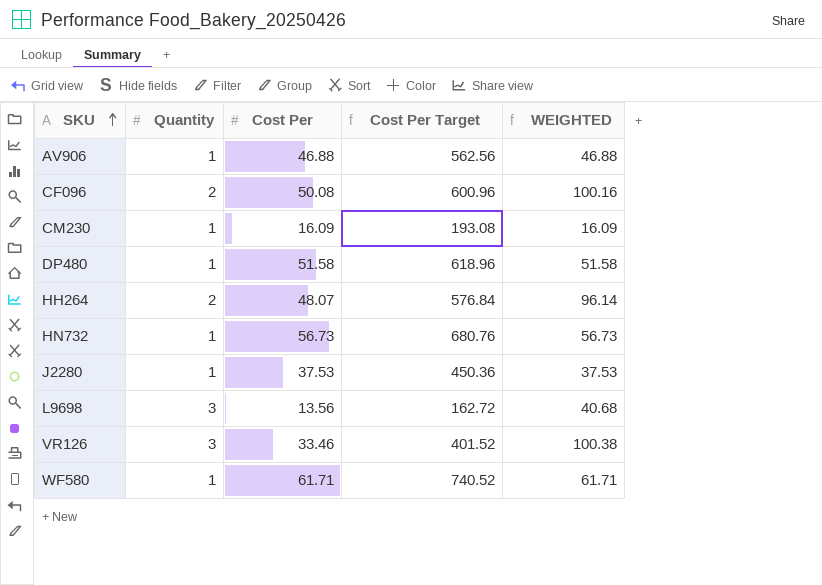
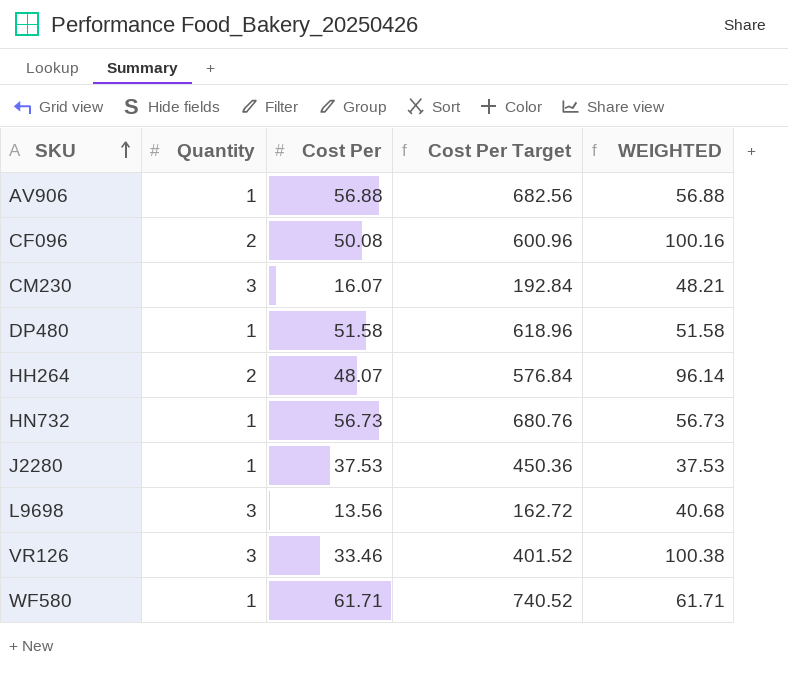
AV906 | Cost Per: 46.88 -> 56.88
AV906 | Cost Per Target: 562.56 -> 682.56
AV906 | WEIGHTED: 46.88 -> 56.88
CM230 | Quantity: 1 -> 3
CM230 | Cost Per: 16.09 -> 16.07
CM230 | Cost Per Target: 193.08 -> 192.84
CM230 | WEIGHTED: 16.09 -> 48.21

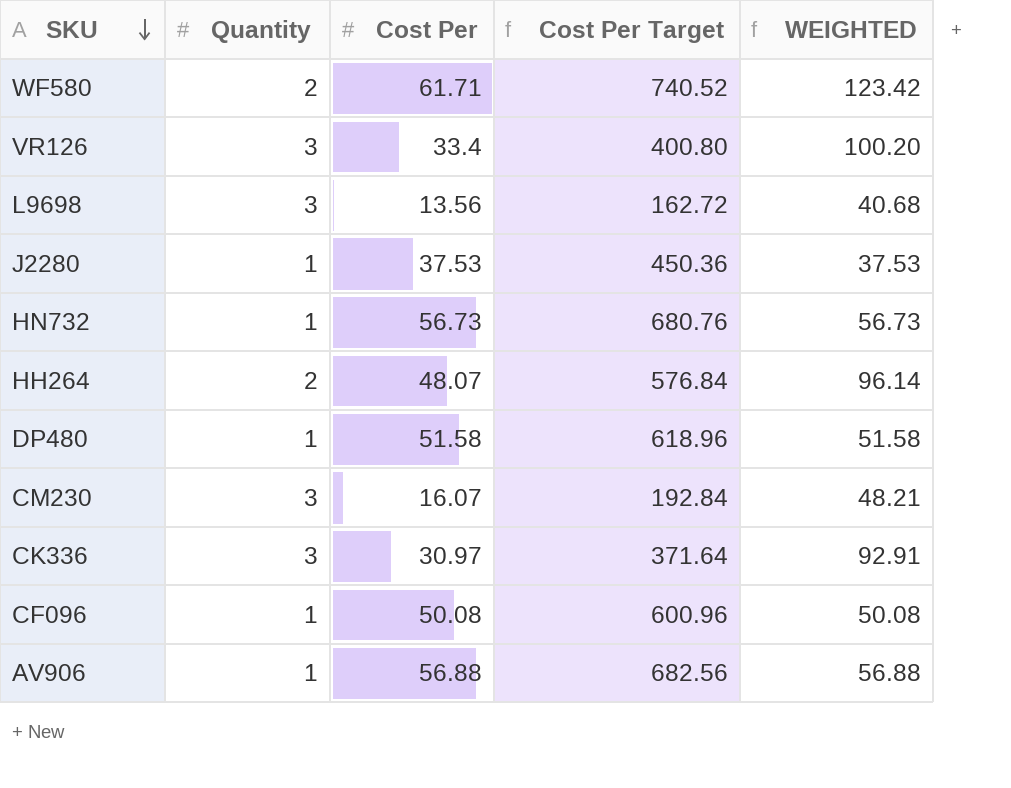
row order: SKU ascending -> SKU descending
WF580 | Quantity: 1 -> 2
WF580 | WEIGHTED: 61.71 -> 123.42
VR126 | Cost Per: 33.46 -> 33.4
VR126 | Cost Per Target: 401.52 -> 400.80
VR126 | WEIGHTED: 100.38 -> 100.20
row CK336: none -> 3 | 30.97 | 371.64 | 92.91
CF096 | Quantity: 2 -> 1
CF096 | WEIGHTED: 100.16 -> 50.08

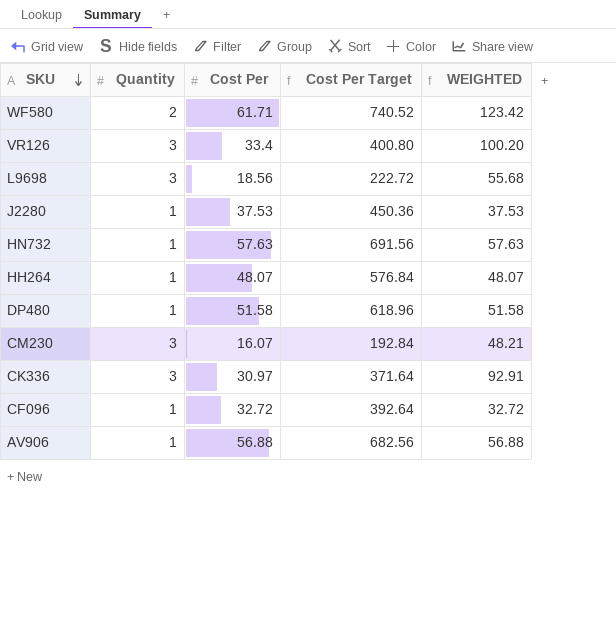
L9698 | Cost Per: 13.56 -> 18.56
L9698 | Cost Per Target: 162.72 -> 222.72
L9698 | WEIGHTED: 40.68 -> 55.68
HN732 | Cost Per: 56.73 -> 57.63
HN732 | Cost Per Target: 680.76 -> 691.56
HN732 | WEIGHTED: 56.73 -> 57.63
HH264 | Quantity: 2 -> 1
HH264 | WEIGHTED: 96.14 -> 48.07
CF096 | Cost Per: 50.08 -> 32.72
CF096 | Cost Per Target: 600.96 -> 392.64
CF096 | WEIGHTED: 50.08 -> 32.72

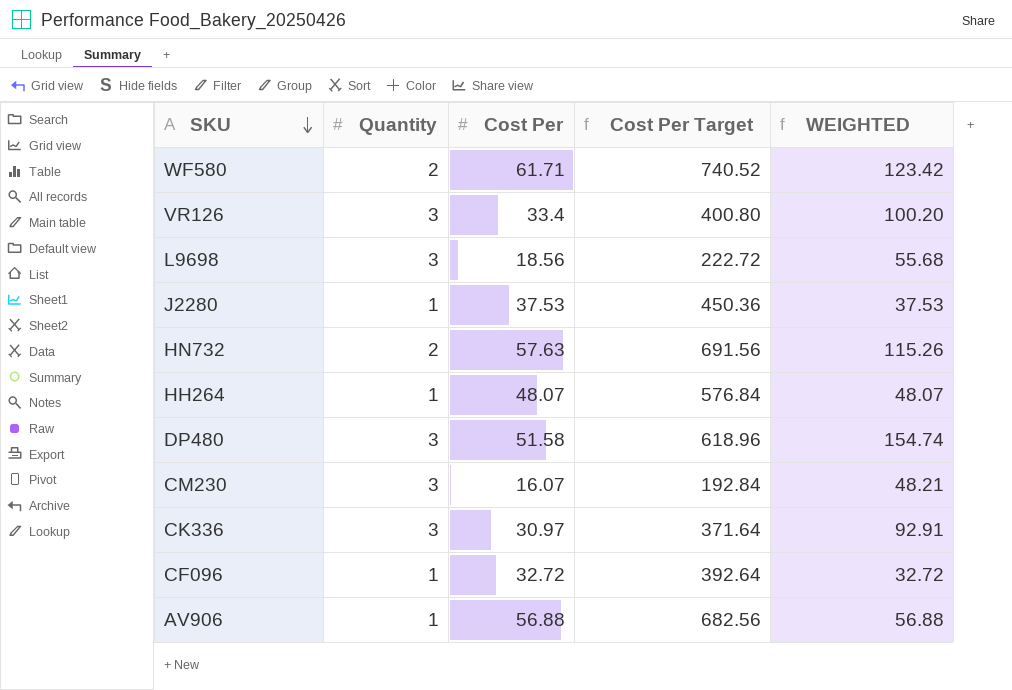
HN732 | Quantity: 1 -> 2
HN732 | WEIGHTED: 57.63 -> 115.26
DP480 | Quantity: 1 -> 3
DP480 | WEIGHTED: 51.58 -> 154.74

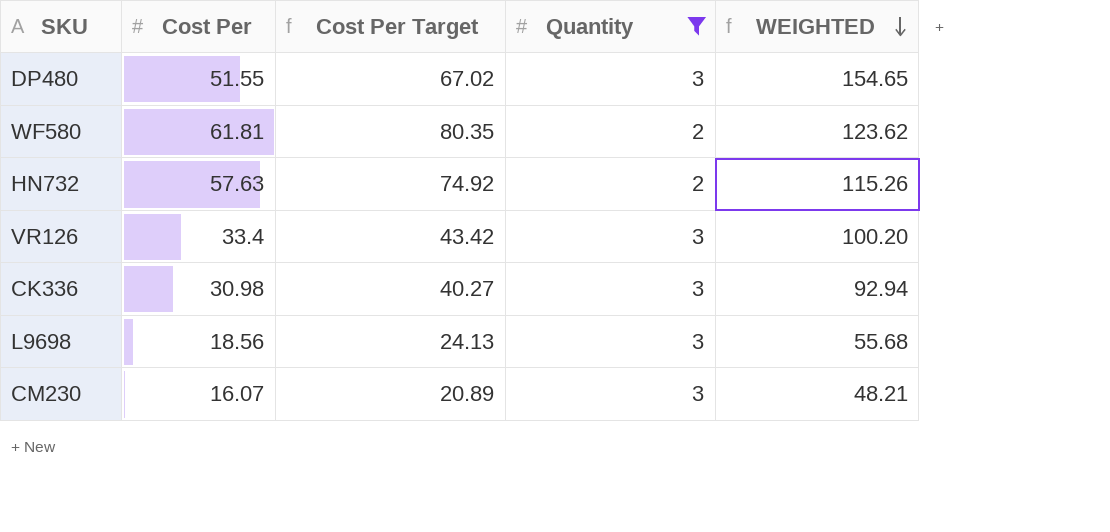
filter: none -> Quantity != 1
row order: SKU descending -> WEIGHTED descending
column Cost Per Target | formula: [Cost Per] * 12 -> [Cost Per] * 1.3
column Quantity | position: 2 -> 4
DP480 | Cost Per: 51.58 -> 51.55
DP480 | WEIGHTED: 154.74 -> 154.65
WF580 | Cost Per: 61.71 -> 61.81
WF580 | WEIGHTED: 123.42 -> 123.62
CK336 | Cost Per: 30.97 -> 30.98
CK336 | WEIGHTED: 92.91 -> 92.94

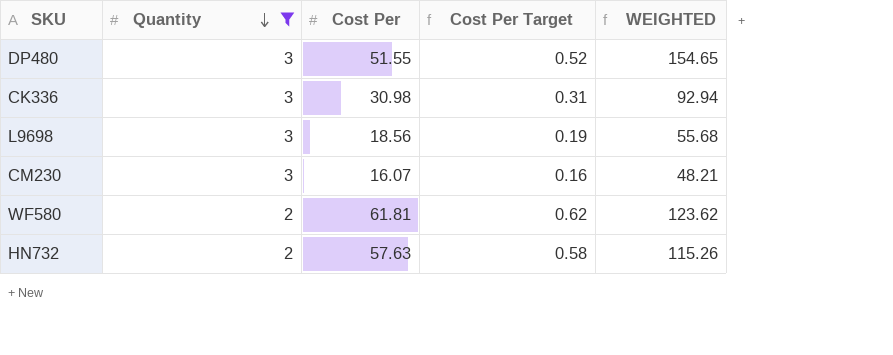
row order: WEIGHTED descending -> Quantity descending
column Quantity | position: 4 -> 2
column Cost Per Target | formula: [Cost Per] * 1.3 -> [Cost Per] * 0.01
row VR126: 33.4 | 43.42 | 3 | 100.20 -> none

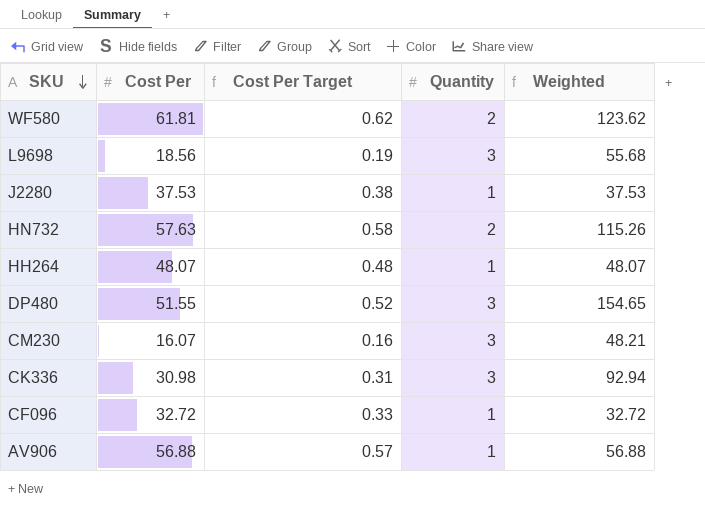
filter: Quantity != 1 -> none
row order: Quantity descending -> SKU descending
column Quantity | position: 2 -> 4
column name: WEIGHTED -> Weighted

